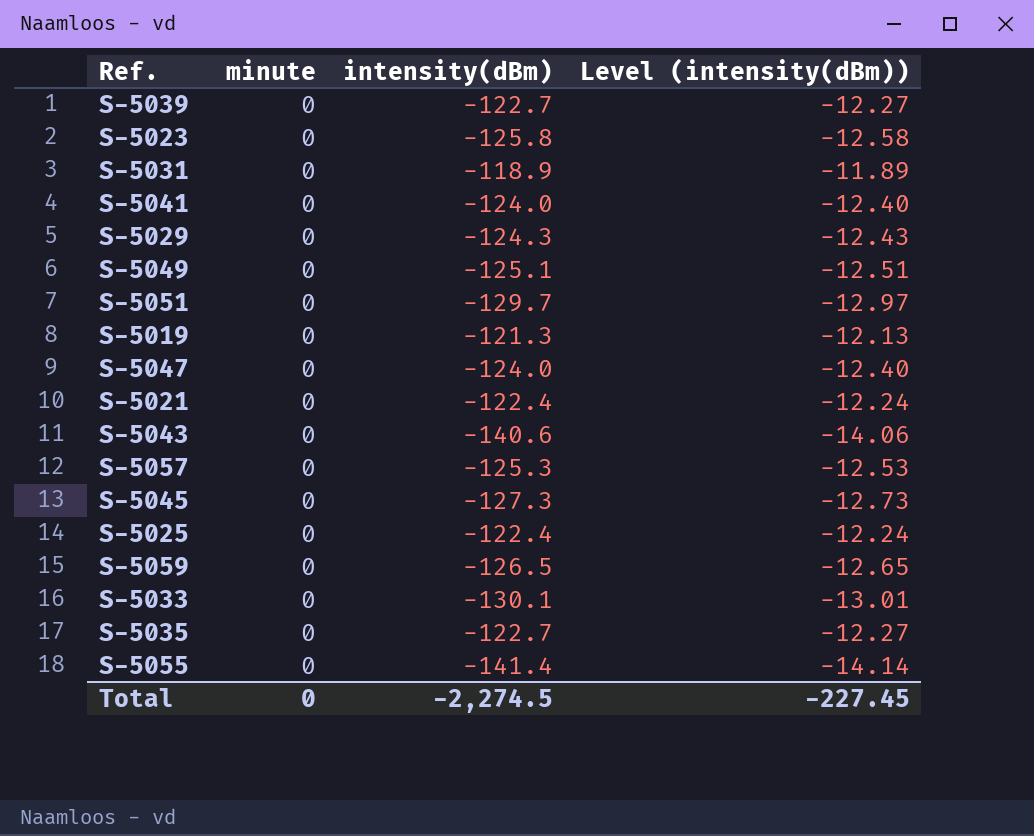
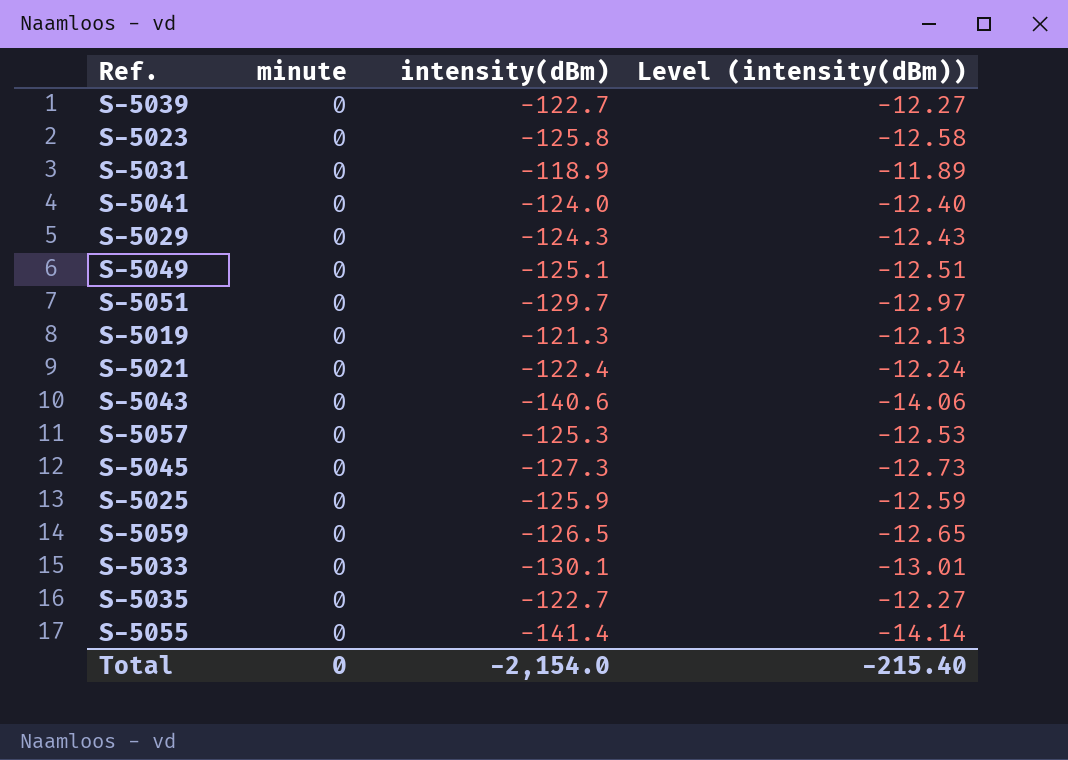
row S-5047: 0 | -124.0 | -12.40 -> none
S-5025 | intensity(dBm): -122.4 -> -125.9
S-5025 | Level (intensity(dBm)): -12.24 -> -12.59
Total | intensity(dBm): -2,274.5 -> -2,154.0
Total | Level (intensity(dBm)): -227.45 -> -215.40

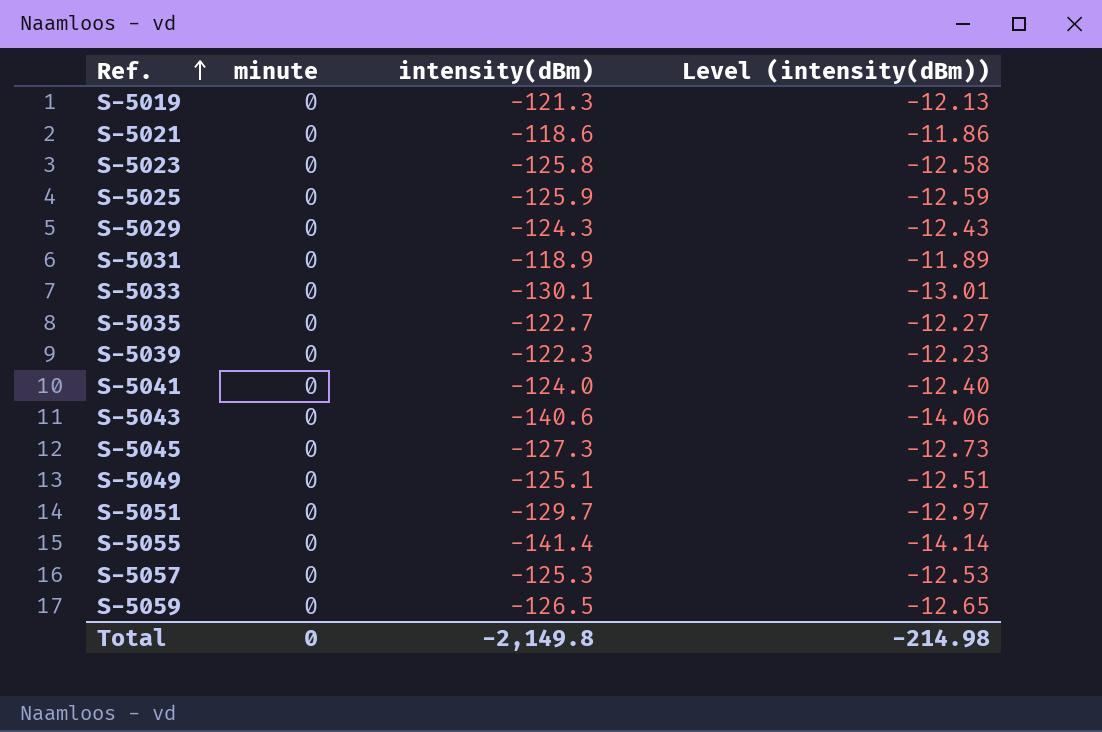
row order: none -> Ref. ascending
S-5021 | intensity(dBm): -122.4 -> -118.6
S-5021 | Level (intensity(dBm)): -12.24 -> -11.86
S-5039 | intensity(dBm): -122.7 -> -122.3
S-5039 | Level (intensity(dBm)): -12.27 -> -12.23
Total | intensity(dBm): -2,154.0 -> -2,149.8
Total | Level (intensity(dBm)): -215.40 -> -214.98

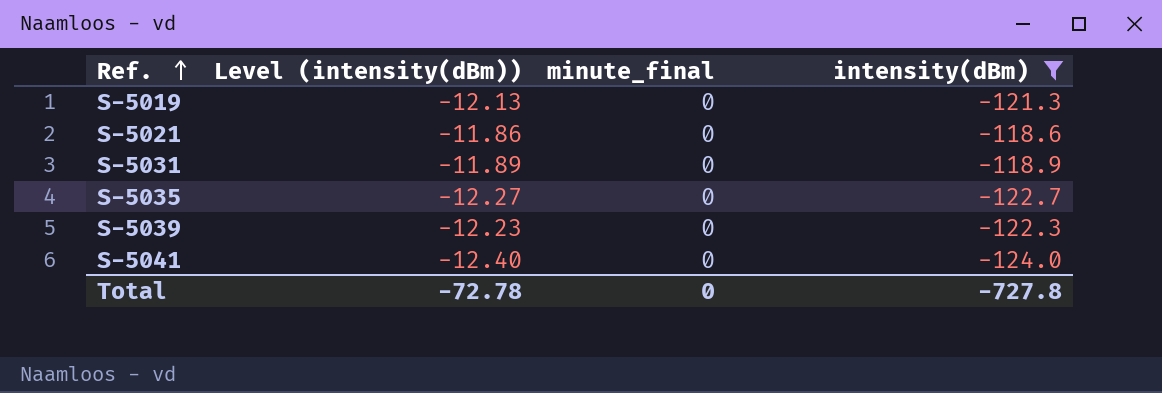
filter: none -> intensity(dBm) >= -124.0
column Level (intensity(dBm)) | position: 4 -> 2
column name: minute -> minute_final
Total | Level (intensity(dBm)): -214.98 -> -72.78
Total | intensity(dBm): -2,149.8 -> -727.8

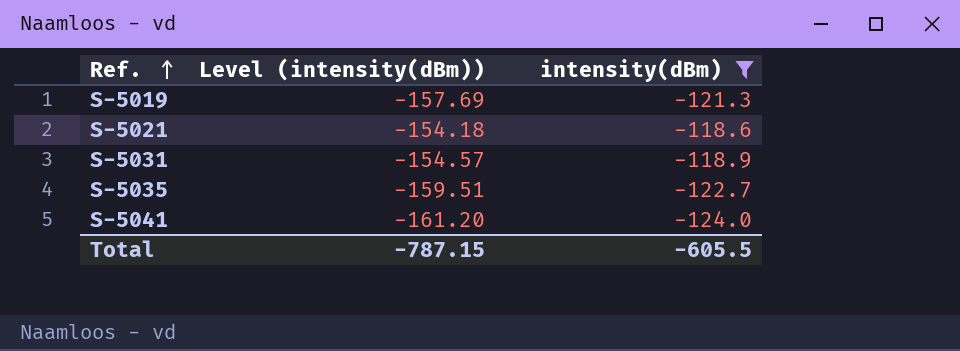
column minute_final | position: 3 -> none
column Level (intensity(dBm)) | formula: [intensity(dBm)] * 0.1 -> [intensity(dBm)] * 1.3
row S-5039: -12.23 | 0 | -122.3 -> none
Total | Level (intensity(dBm)): -72.78 -> -787.15
Total | intensity(dBm): -727.8 -> -605.5

